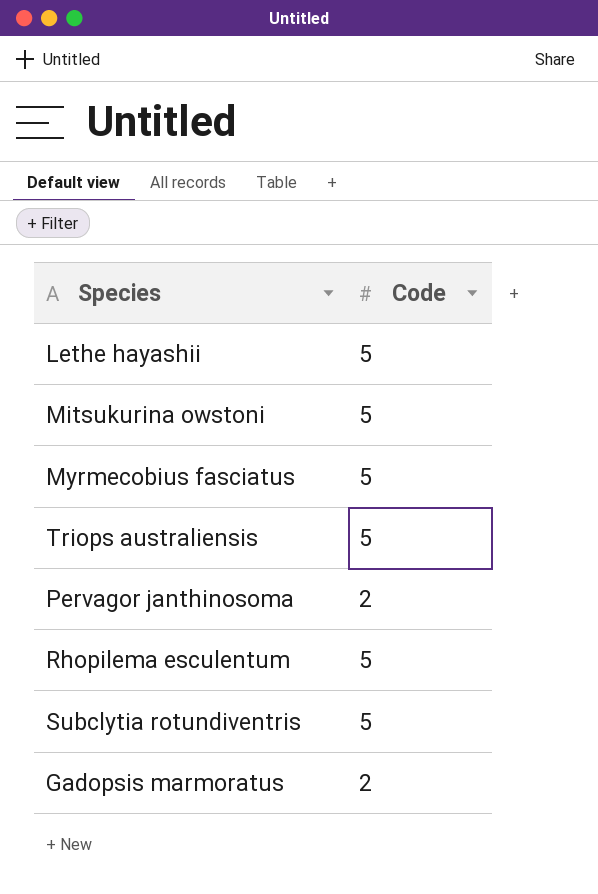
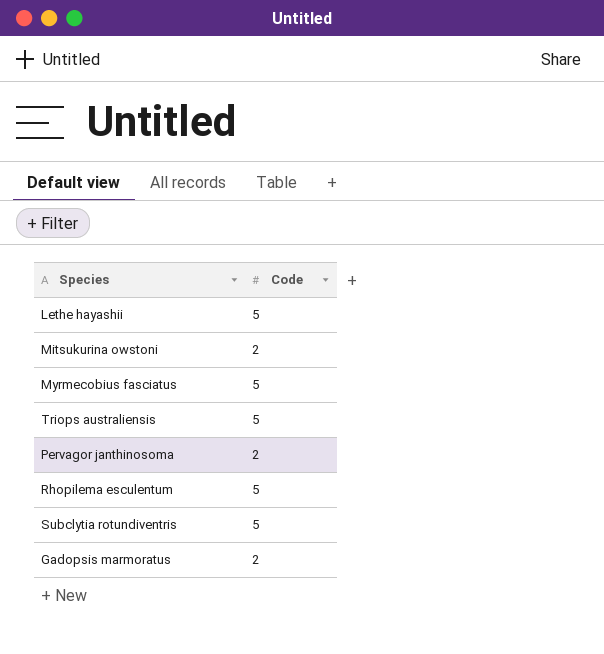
Mitsukurina owstoni | Code: 5 -> 2

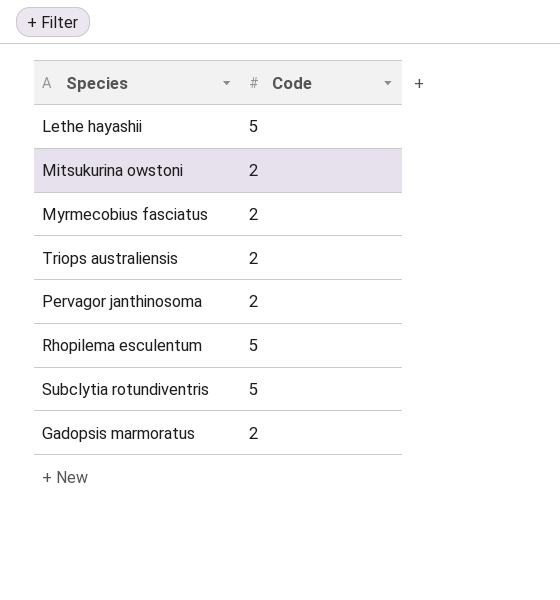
Myrmecobius fasciatus | Code: 5 -> 2
Triops australiensis | Code: 5 -> 2

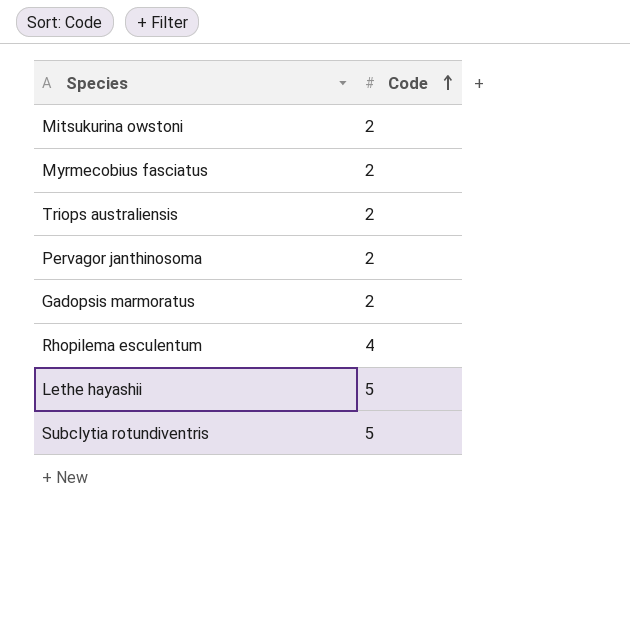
row order: none -> Code ascending
Rhopilema esculentum | Code: 5 -> 4

